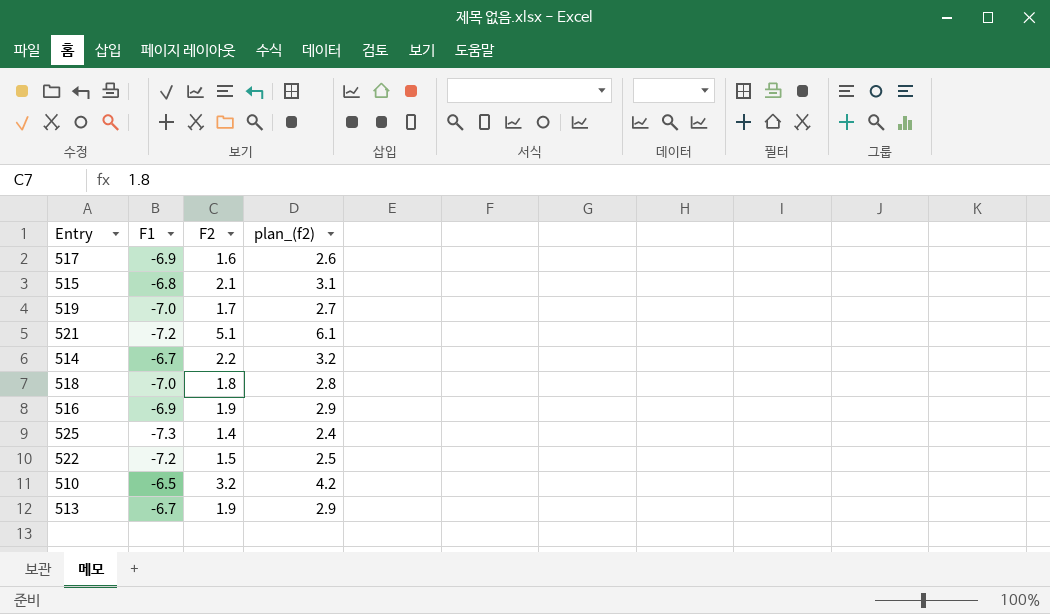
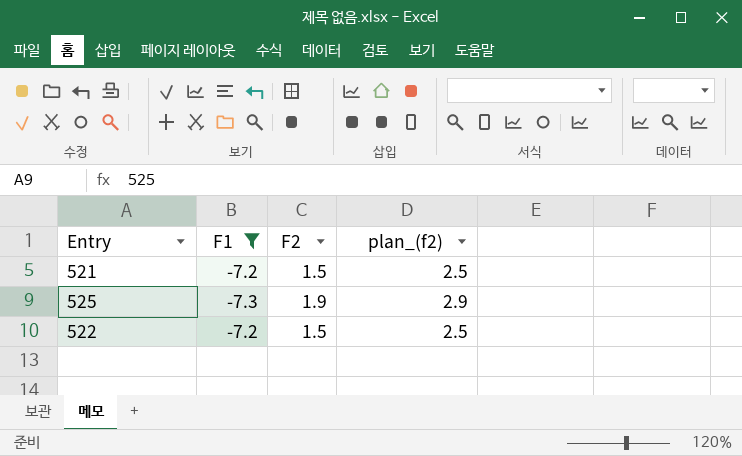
filter: none -> F1 <= -7.2
521 | F2: 5.1 -> 1.5
521 | plan_(f2): 6.1 -> 2.5
525 | F2: 1.4 -> 1.9
525 | plan_(f2): 2.4 -> 2.9

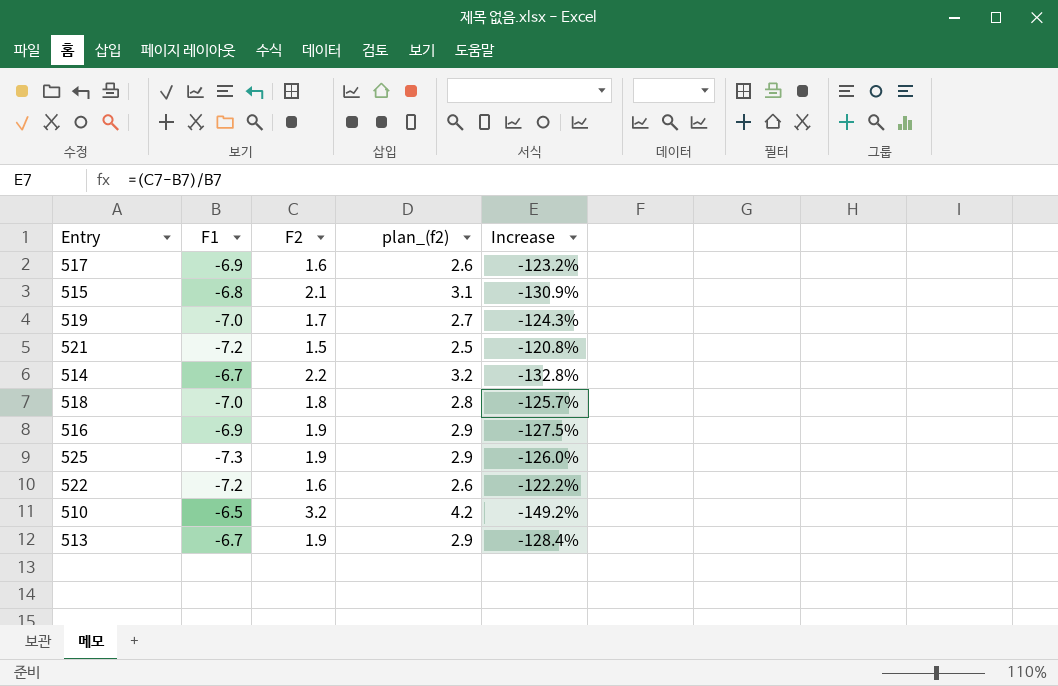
filter: F1 <= -7.2 -> none
column Increase | formula: none -> ([F2] - [F1]) / [F1]
522 | F2: 1.5 -> 1.6
522 | plan_(f2): 2.5 -> 2.6

